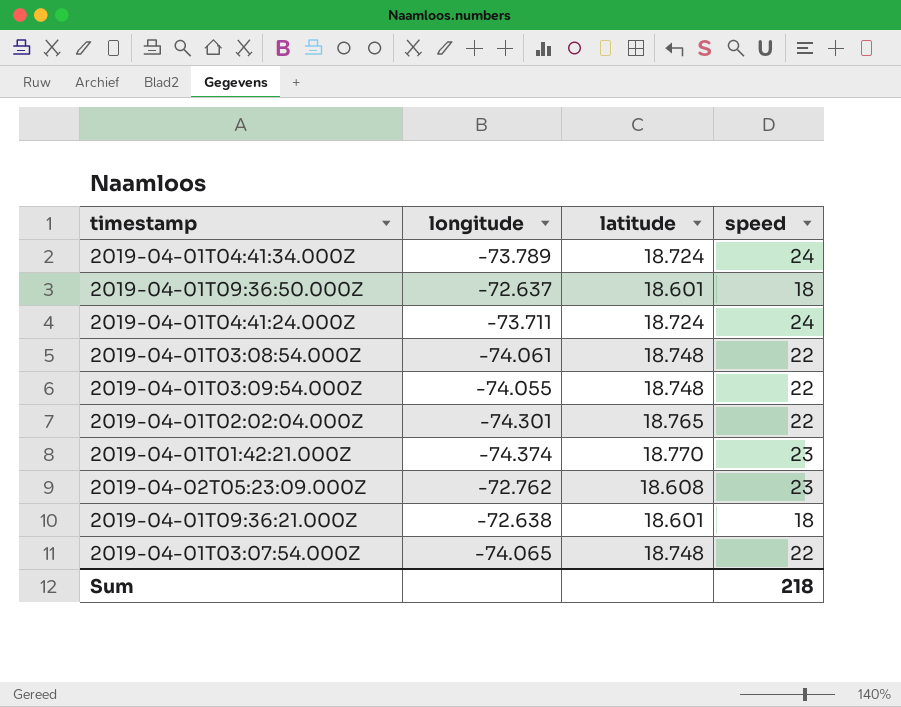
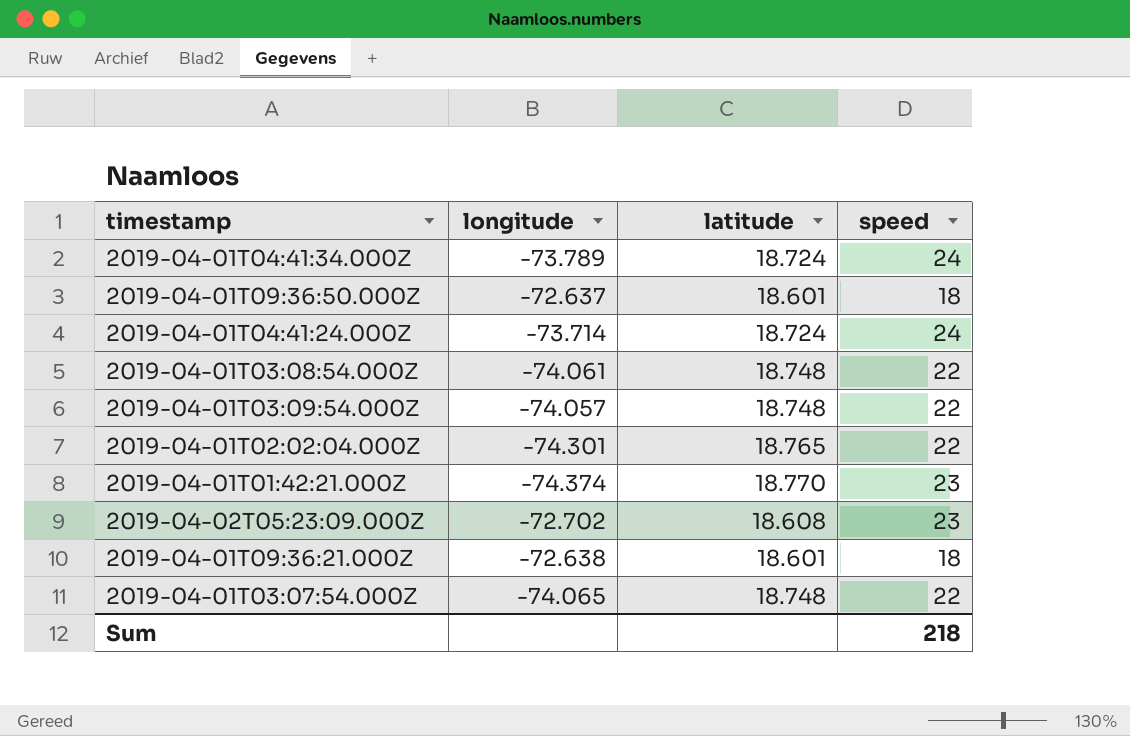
2019-04-01T04:41:24.000Z | longitude: -73.711 -> -73.714
2019-04-01T03:09:54.000Z | longitude: -74.055 -> -74.057
2019-04-02T05:23:09.000Z | longitude: -72.762 -> -72.702

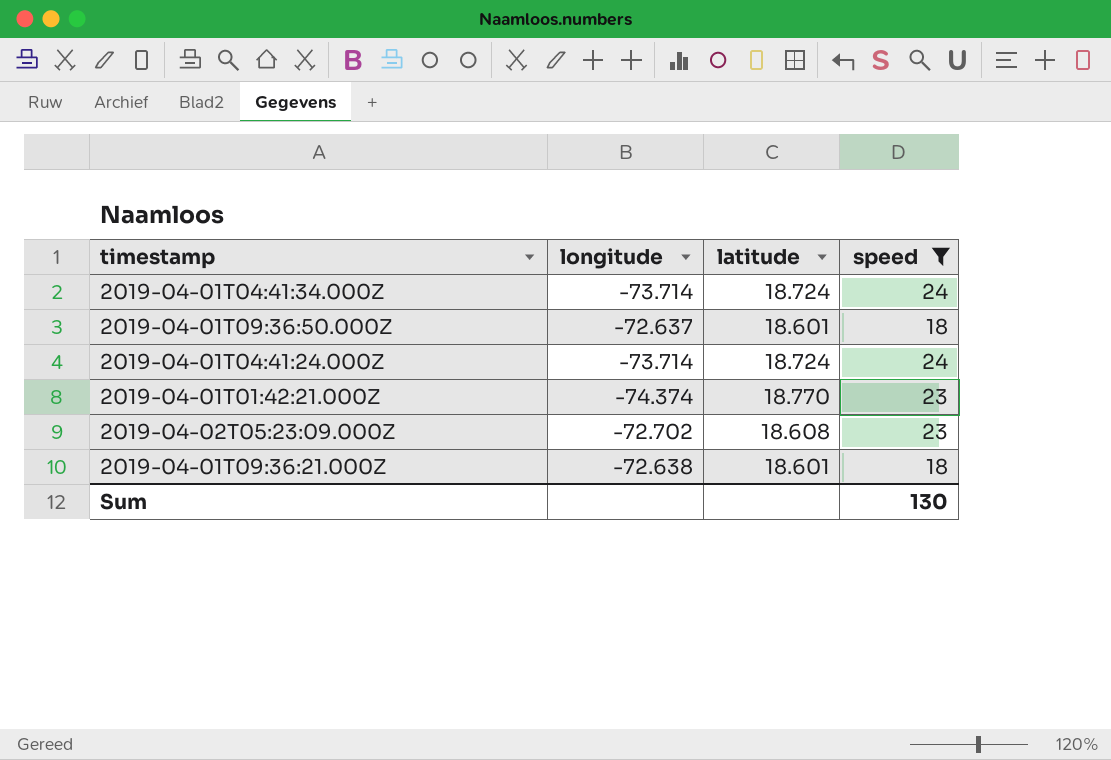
filter: none -> speed != 22
2019-04-01T04:41:34.000Z | longitude: -73.789 -> -73.714
Sum | speed: 218 -> 130

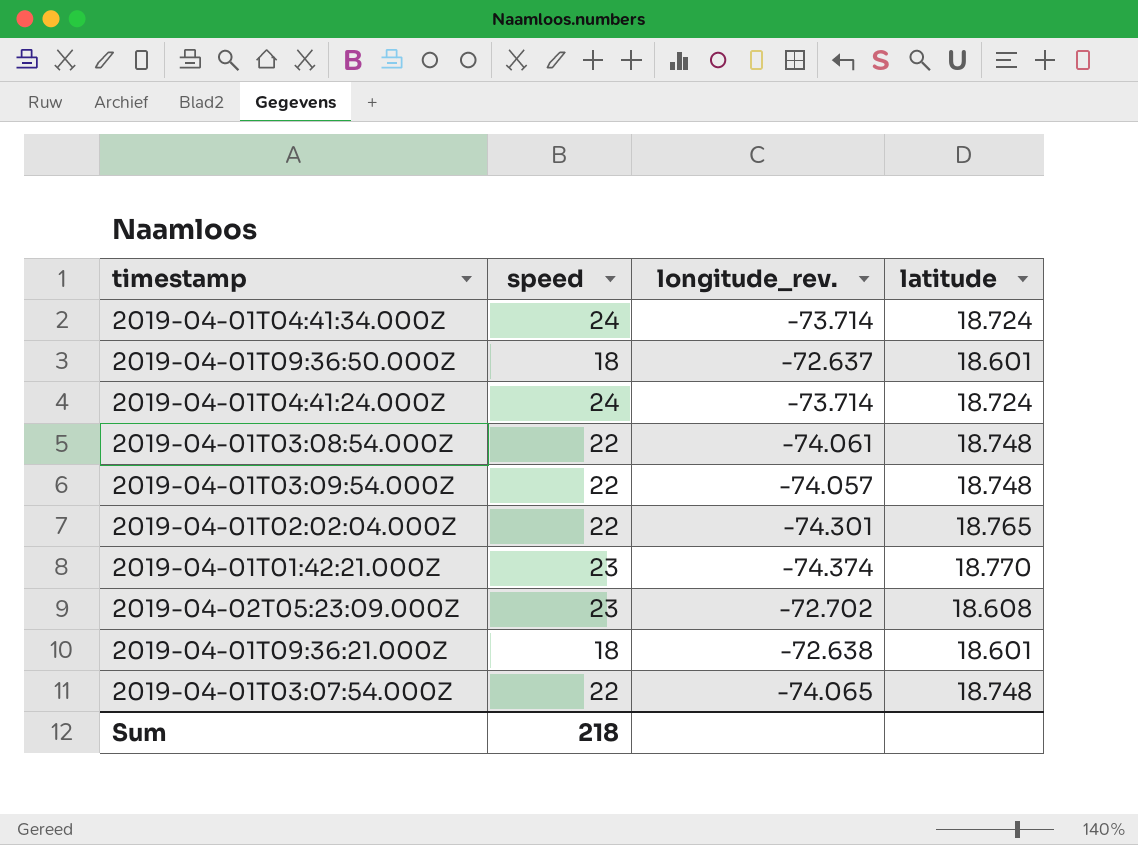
filter: speed != 22 -> none
column speed | position: 4 -> 2
column name: longitude -> longitude_rev.
Sum | speed: 130 -> 218

